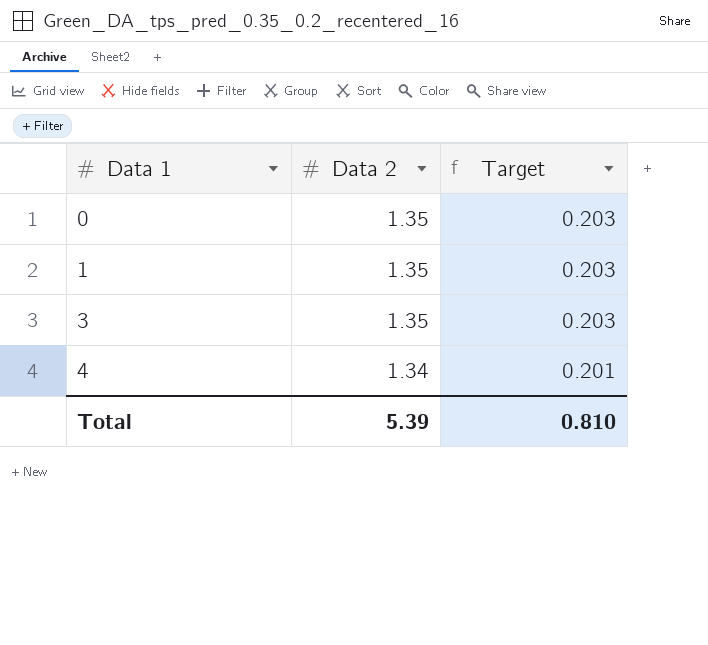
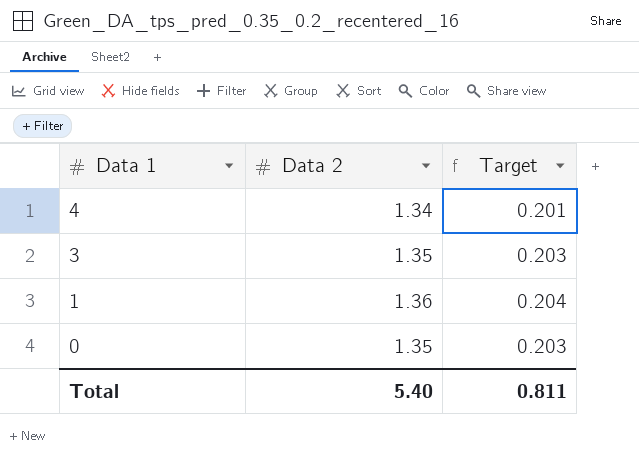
row order: Data 1 ascending -> Data 1 descending
1 | Data 2: 1.35 -> 1.36
1 | Target: 0.203 -> 0.204
Total | Data 2: 5.39 -> 5.40
Total | Target: 0.810 -> 0.811

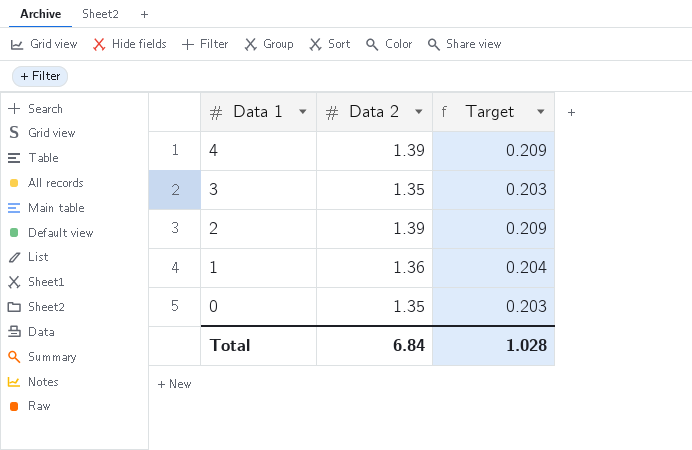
4 | Data 2: 1.34 -> 1.39
4 | Target: 0.201 -> 0.209
row 2: none -> 1.39 | 0.209
Total | Data 2: 5.40 -> 6.84
Total | Target: 0.811 -> 1.028

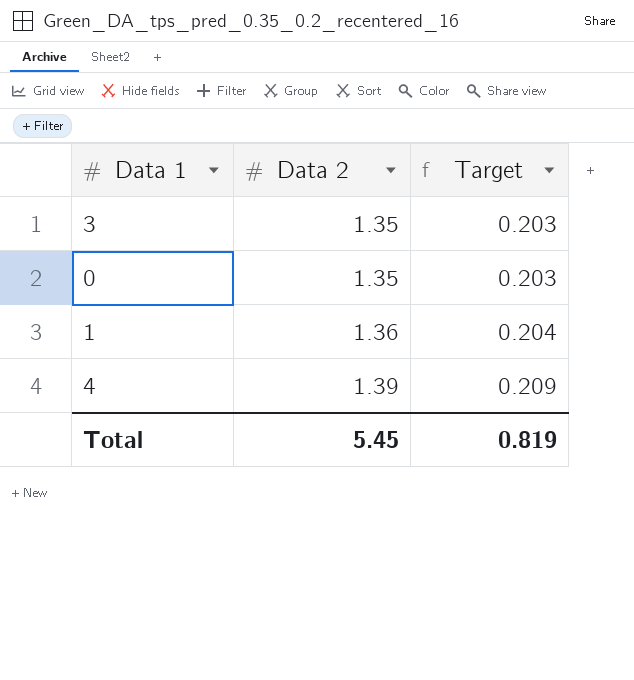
row order: Data 1 descending -> Data 2 ascending
row 2: 1.39 | 0.209 -> none
Total | Data 2: 6.84 -> 5.45
Total | Target: 1.028 -> 0.819

